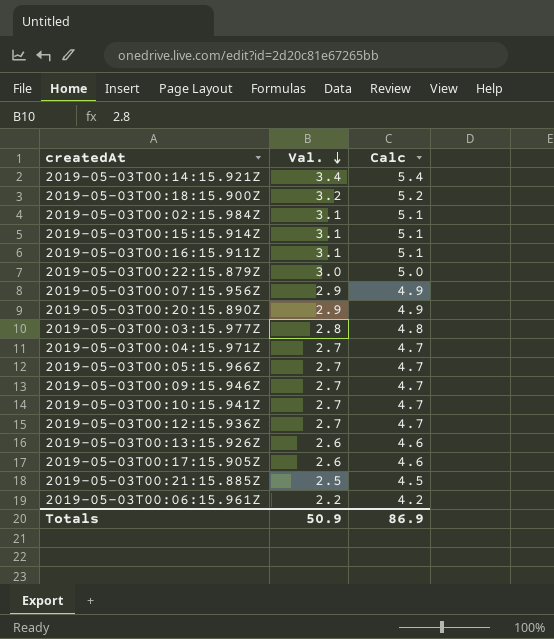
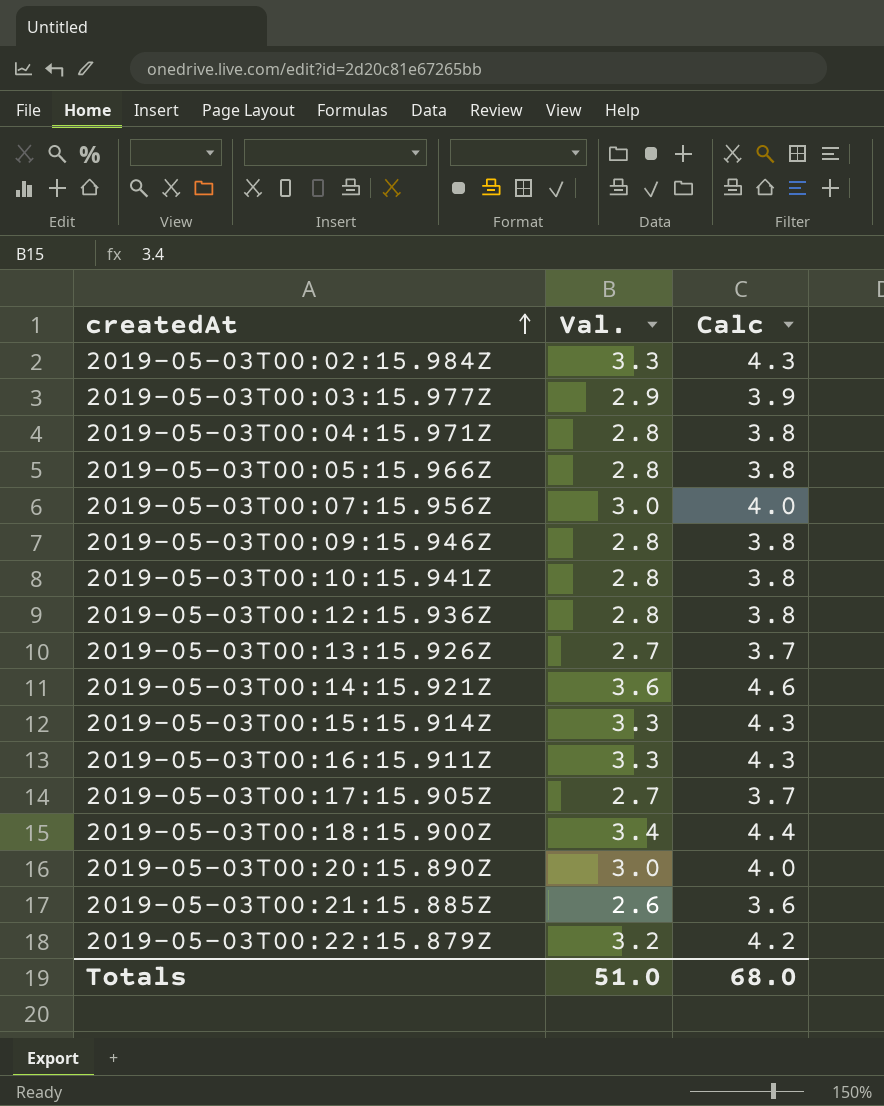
row order: Val. descending -> createdAt ascending
column Calc | formula: [Val.] + 2 -> [Val.] + 1
row 2019-05-03T00:06:15.961Z: 2.2 | 4.2 -> none
2019-05-03T00:02:15.984Z | Val.: 3.1 -> 3.3
2019-05-03T00:03:15.977Z | Val.: 2.8 -> 2.9
2019-05-03T00:04:15.971Z | Val.: 2.7 -> 2.8
2019-05-03T00:05:15.966Z | Val.: 2.7 -> 2.8
2019-05-03T00:07:15.956Z | Val.: 2.9 -> 3.0
2019-05-03T00:09:15.946Z | Val.: 2.7 -> 2.8
2019-05-03T00:10:15.941Z | Val.: 2.7 -> 2.8
2019-05-03T00:12:15.936Z | Val.: 2.7 -> 2.8
2019-05-03T00:13:15.926Z | Val.: 2.6 -> 2.7
2019-05-03T00:14:15.921Z | Val.: 3.4 -> 3.6
2019-05-03T00:15:15.914Z | Val.: 3.1 -> 3.3
2019-05-03T00:16:15.911Z | Val.: 3.1 -> 3.3
2019-05-03T00:17:15.905Z | Val.: 2.6 -> 2.7
2019-05-03T00:18:15.900Z | Val.: 3.2 -> 3.4
2019-05-03T00:20:15.890Z | Val.: 2.9 -> 3.0
2019-05-03T00:21:15.885Z | Val.: 2.5 -> 2.6
2019-05-03T00:22:15.879Z | Val.: 3.0 -> 3.2
Totals | Val.: 50.9 -> 51.0
Totals | Calc: 86.9 -> 68.0

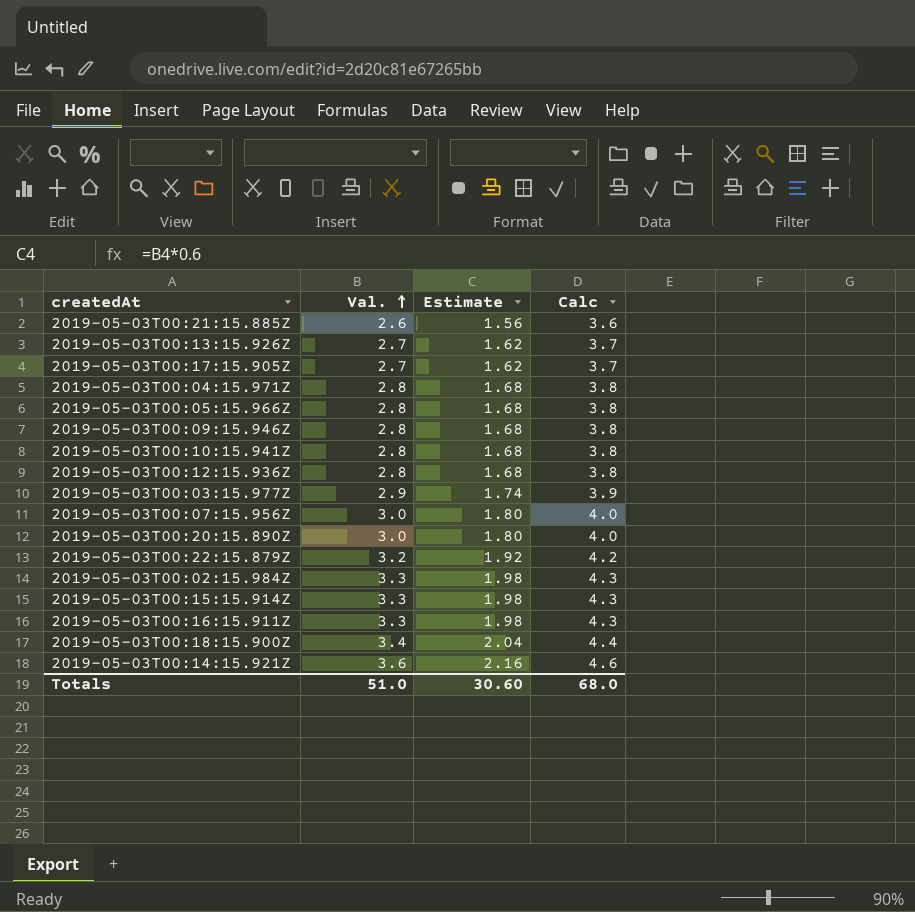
row order: createdAt ascending -> Val. ascending
column Estimate | formula: none -> [Val.] * 0.6

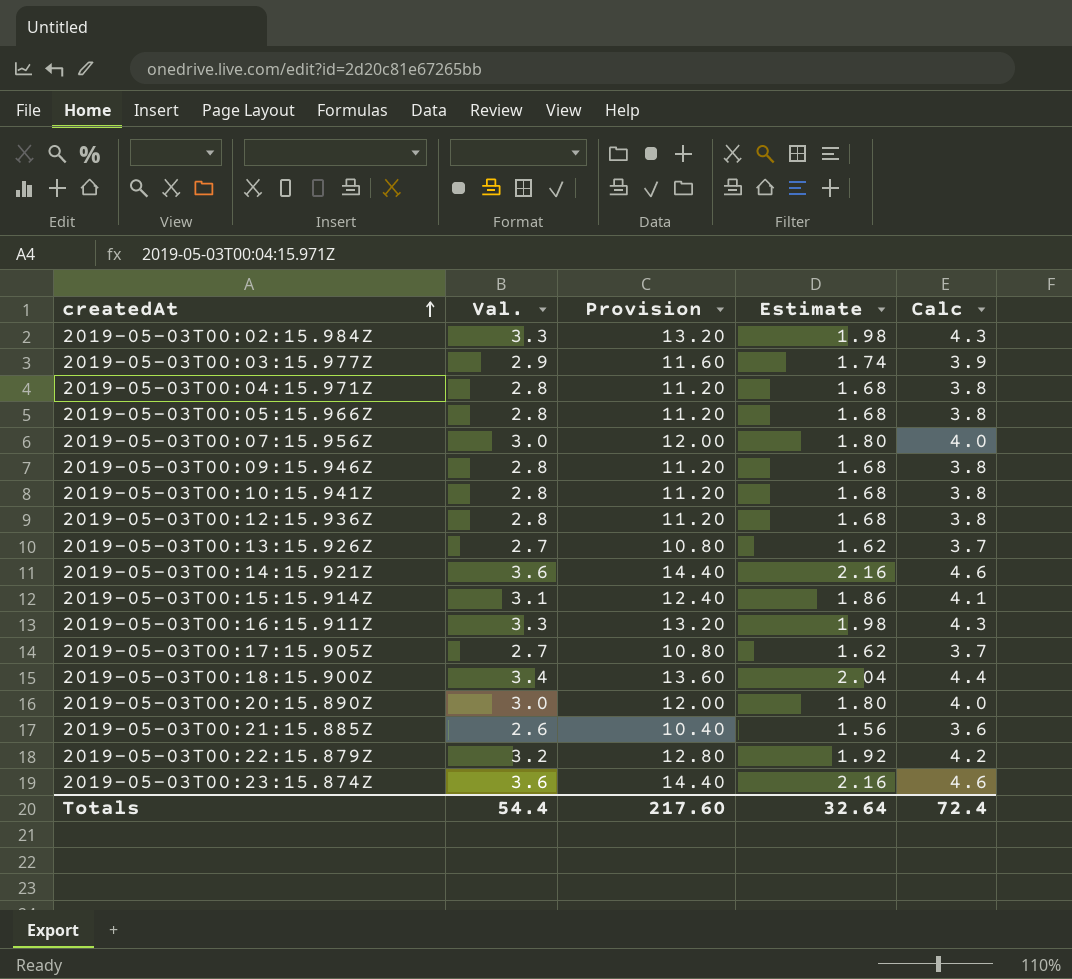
row order: Val. ascending -> createdAt ascending
column Provision | formula: none -> [Val.] * 4
2019-05-03T00:15:15.914Z | Val.: 3.3 -> 3.1
2019-05-03T00:15:15.914Z | Estimate: 1.98 -> 1.86
2019-05-03T00:15:15.914Z | Calc: 4.3 -> 4.1
row 2019-05-03T00:23:15.874Z: none -> 3.6 | 14.40 | 2.16 | 4.6
Totals | Val.: 51.0 -> 54.4
Totals | Estimate: 30.60 -> 32.64
Totals | Calc: 68.0 -> 72.4

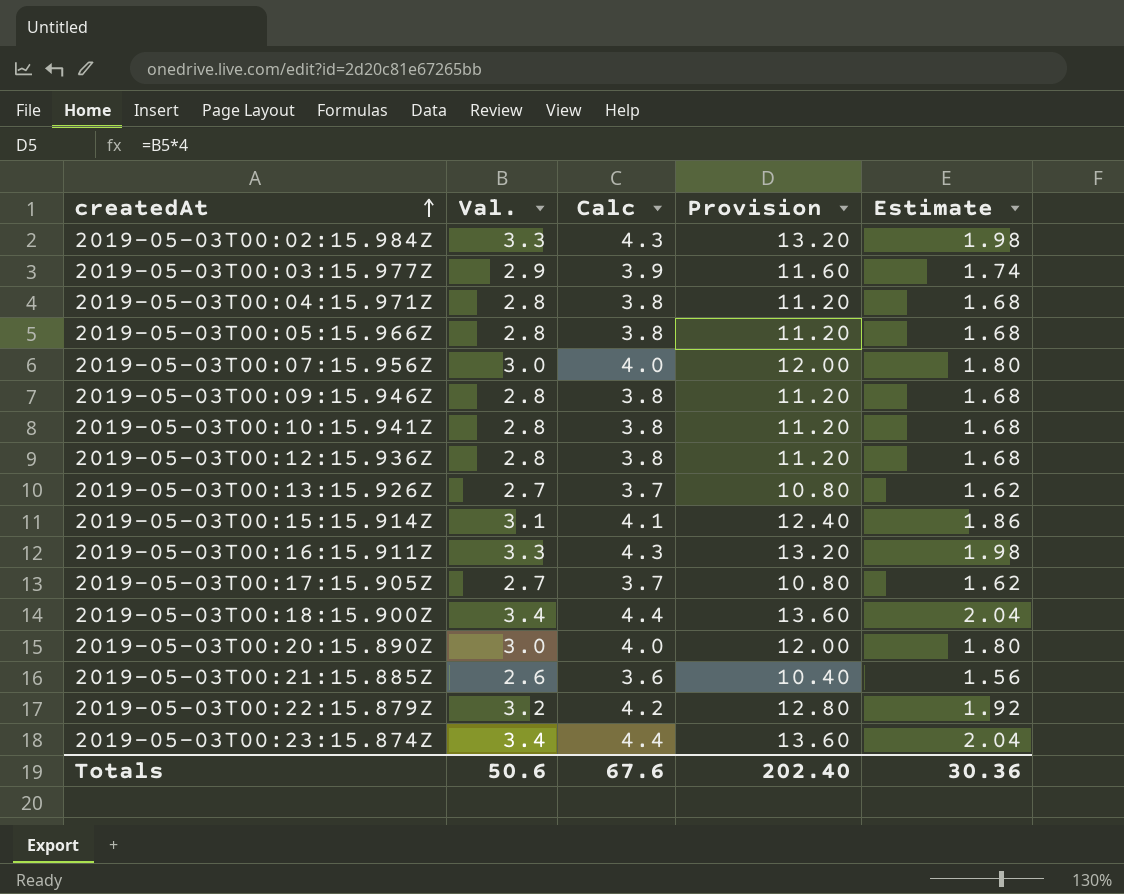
column Calc | position: 5 -> 3
row 2019-05-03T00:14:15.921Z: 3.6 | 14.40 | 2.16 | 4.6 -> none
2019-05-03T00:23:15.874Z | Val.: 3.6 -> 3.4
2019-05-03T00:23:15.874Z | Calc: 4.6 -> 4.4
2019-05-03T00:23:15.874Z | Provision: 14.40 -> 13.60
2019-05-03T00:23:15.874Z | Estimate: 2.16 -> 2.04
Totals | Val.: 54.4 -> 50.6
Totals | Calc: 72.4 -> 67.6
Totals | Provision: 217.60 -> 202.40
Totals | Estimate: 32.64 -> 30.36

